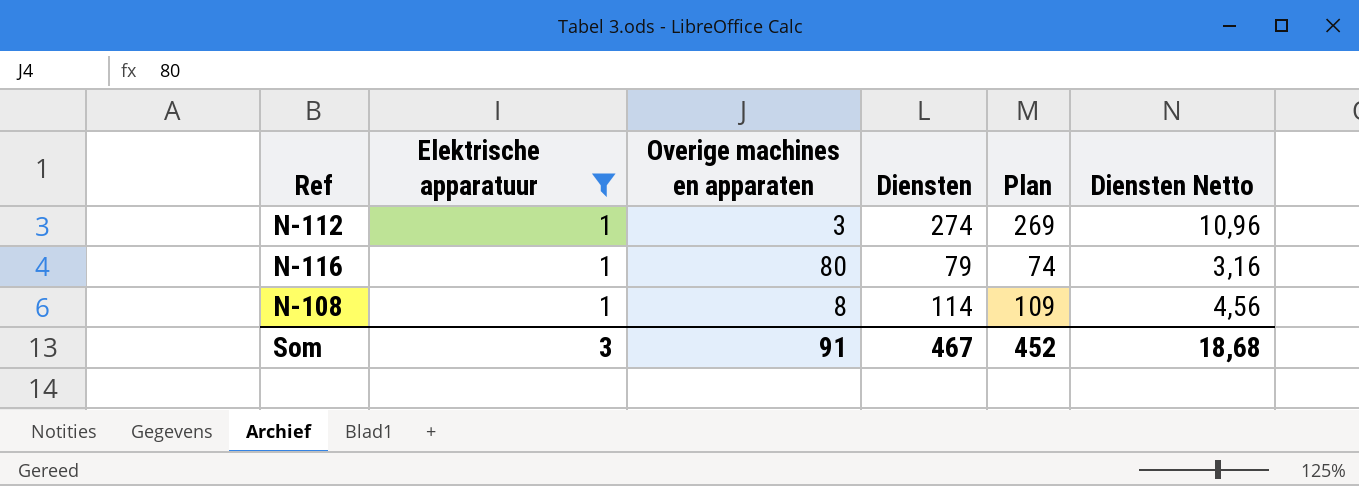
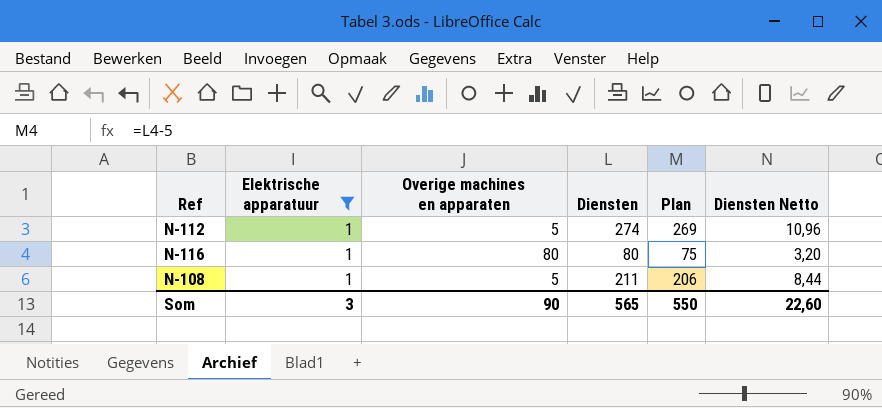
N-112 | Overige machines en apparaten: 3 -> 5
N-116 | Diensten: 79 -> 80
N-116 | Plan: 74 -> 75
N-116 | Diensten Netto: 3,16 -> 3,20
N-108 | Overige machines en apparaten: 8 -> 5
N-108 | Diensten: 114 -> 211
N-108 | Plan: 109 -> 206
N-108 | Diensten Netto: 4,56 -> 8,44
Som | Overige machines en apparaten: 91 -> 90
Som | Diensten: 467 -> 565
Som | Plan: 452 -> 550
Som | Diensten Netto: 18,68 -> 22,60

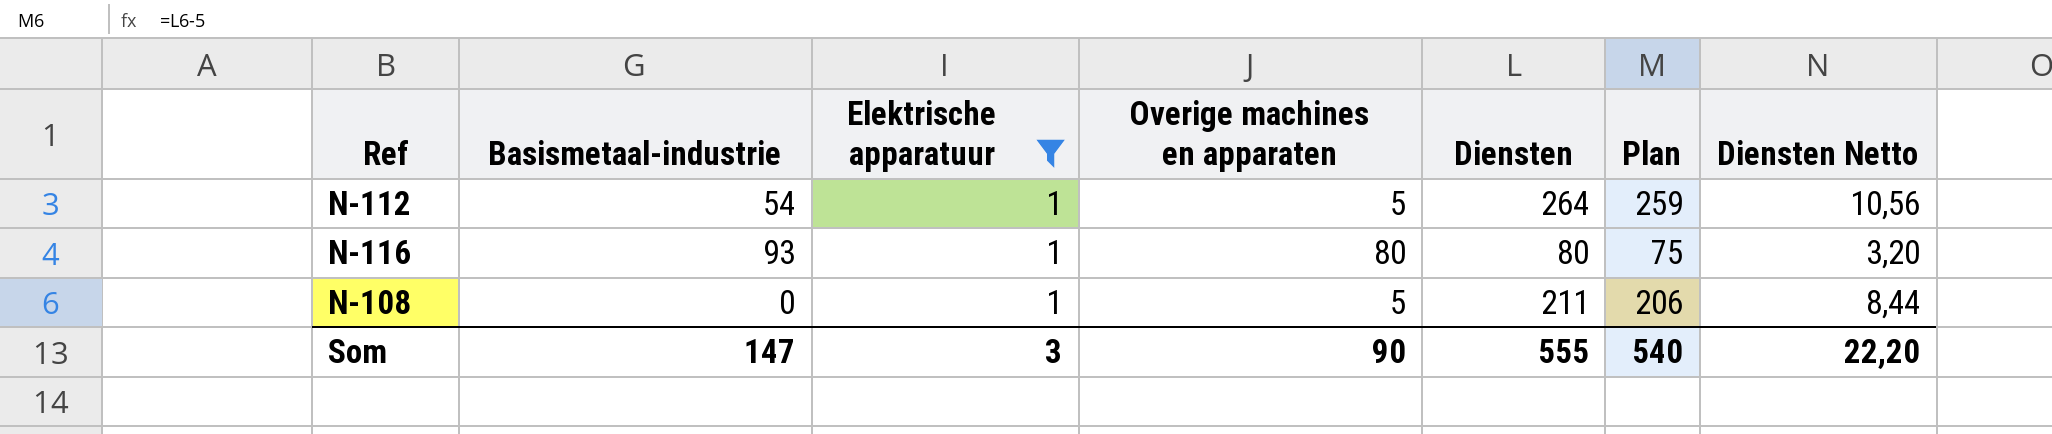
column Basismetaal-industrie | position: none -> 2
N-112 | Diensten: 274 -> 264
N-112 | Plan: 269 -> 259
N-112 | Diensten Netto: 10,96 -> 10,56
Som | Diensten: 565 -> 555
Som | Plan: 550 -> 540
Som | Diensten Netto: 22,60 -> 22,20

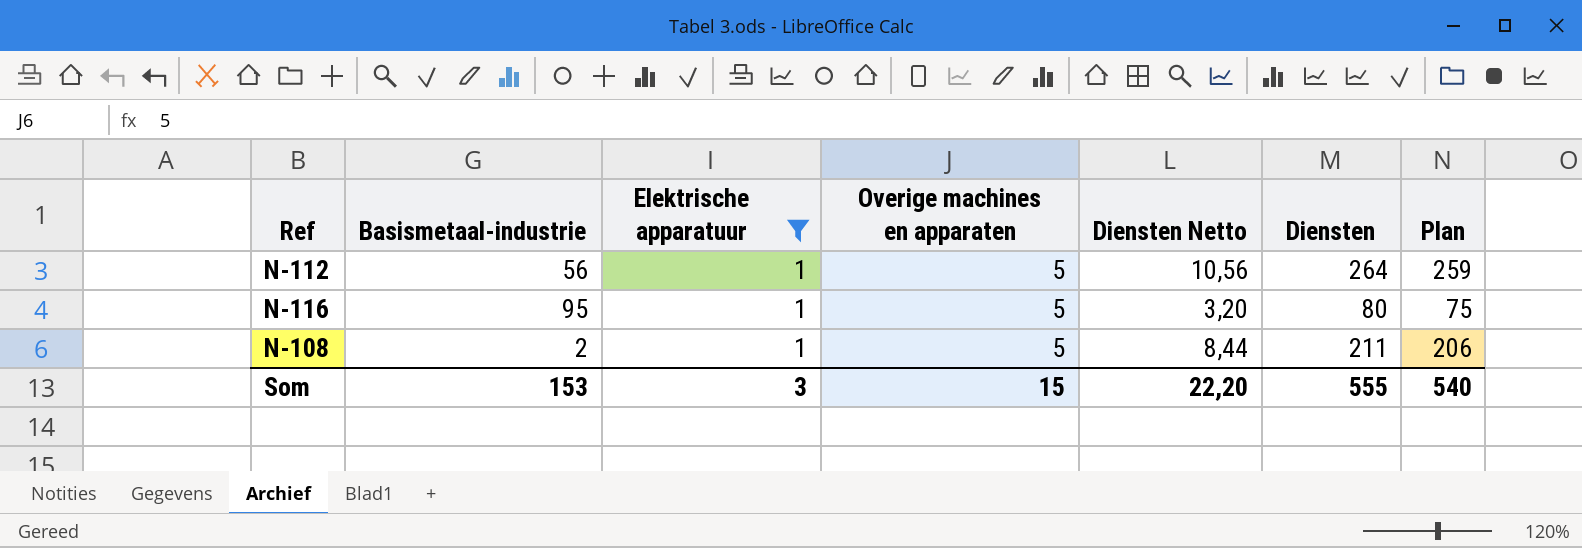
column Diensten Netto | position: 7 -> 5
N-112 | Basismetaal-industrie: 54 -> 56
N-116 | Basismetaal-industrie: 93 -> 95
N-116 | Overige machines en apparaten: 80 -> 5
N-108 | Basismetaal-industrie: 0 -> 2
Som | Basismetaal-industrie: 147 -> 153
Som | Overige machines en apparaten: 90 -> 15

